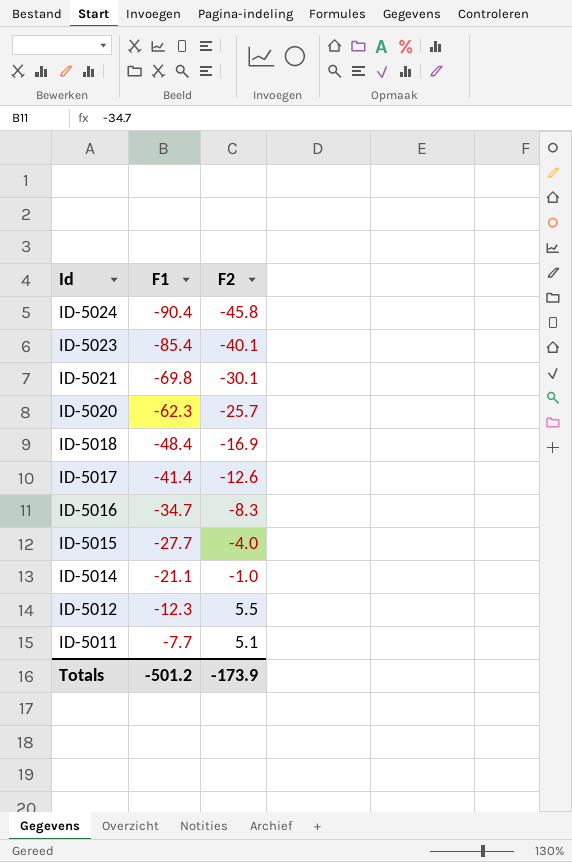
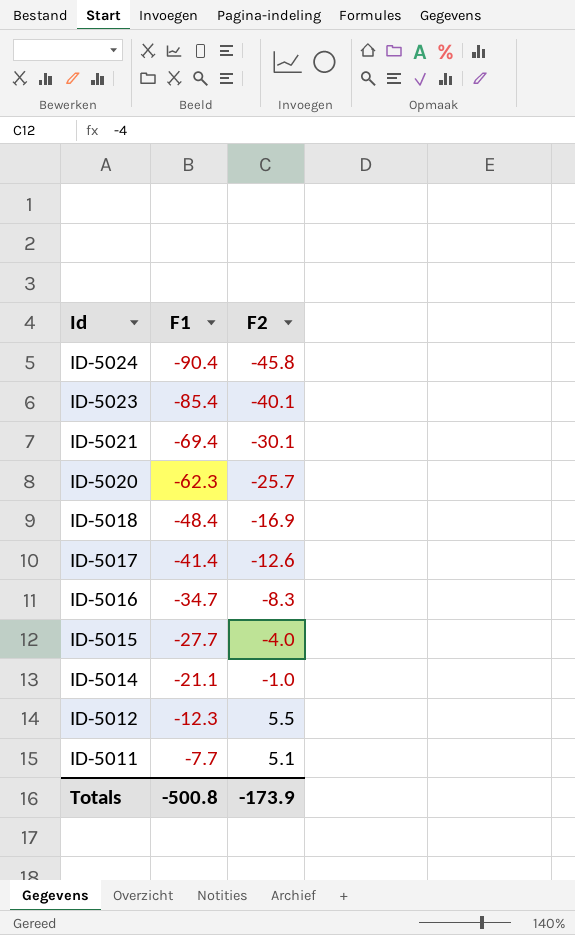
ID-5021 | F1: -69.8 -> -69.4
Totals | F1: -501.2 -> -500.8

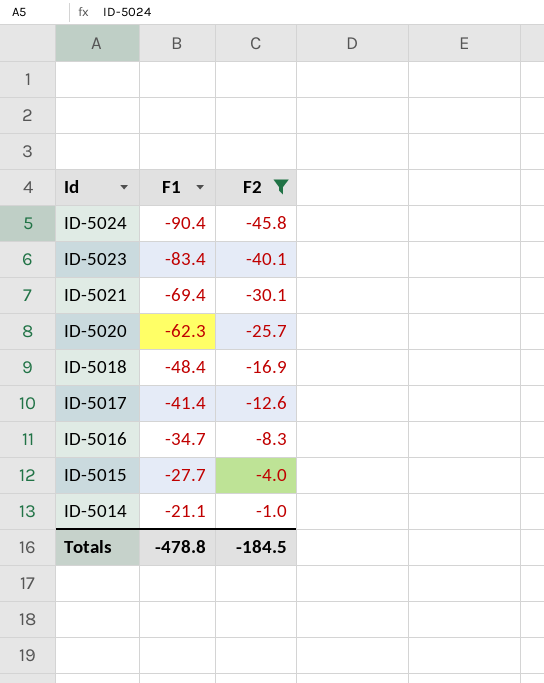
filter: none -> F2 <= -1.0
ID-5023 | F1: -85.4 -> -83.4
Totals | F1: -500.8 -> -478.8
Totals | F2: -173.9 -> -184.5

